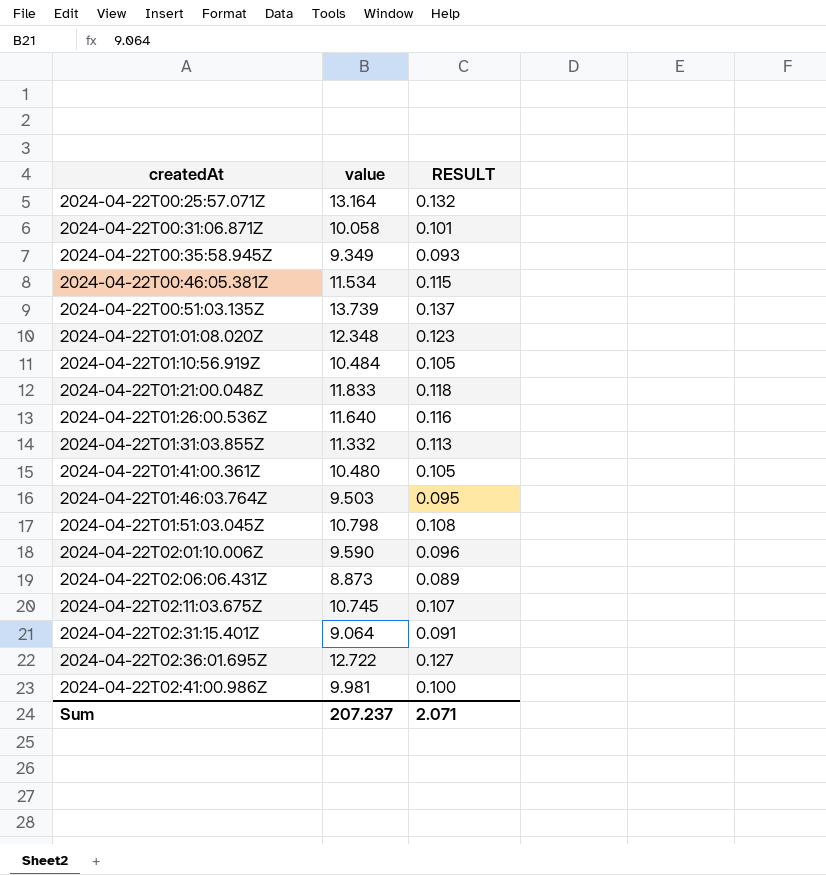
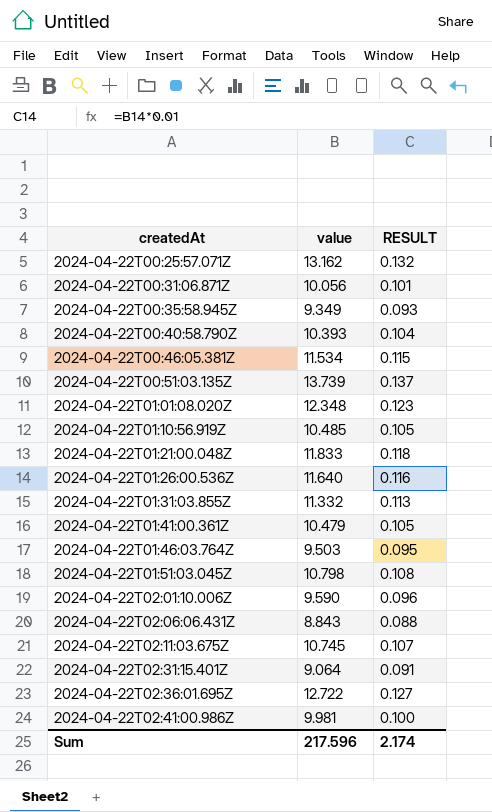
2024-04-22T00:25:57.071Z | value: 13.164 -> 13.162
2024-04-22T00:31:06.871Z | value: 10.058 -> 10.056
row 2024-04-22T00:40:58.790Z: none -> 10.393 | 0.104
2024-04-22T01:10:56.919Z | value: 10.484 -> 10.485
2024-04-22T01:41:00.361Z | value: 10.480 -> 10.479
2024-04-22T02:06:06.431Z | value: 8.873 -> 8.843
2024-04-22T02:06:06.431Z | RESULT: 0.089 -> 0.088
Sum | value: 207.237 -> 217.596
Sum | RESULT: 2.071 -> 2.174

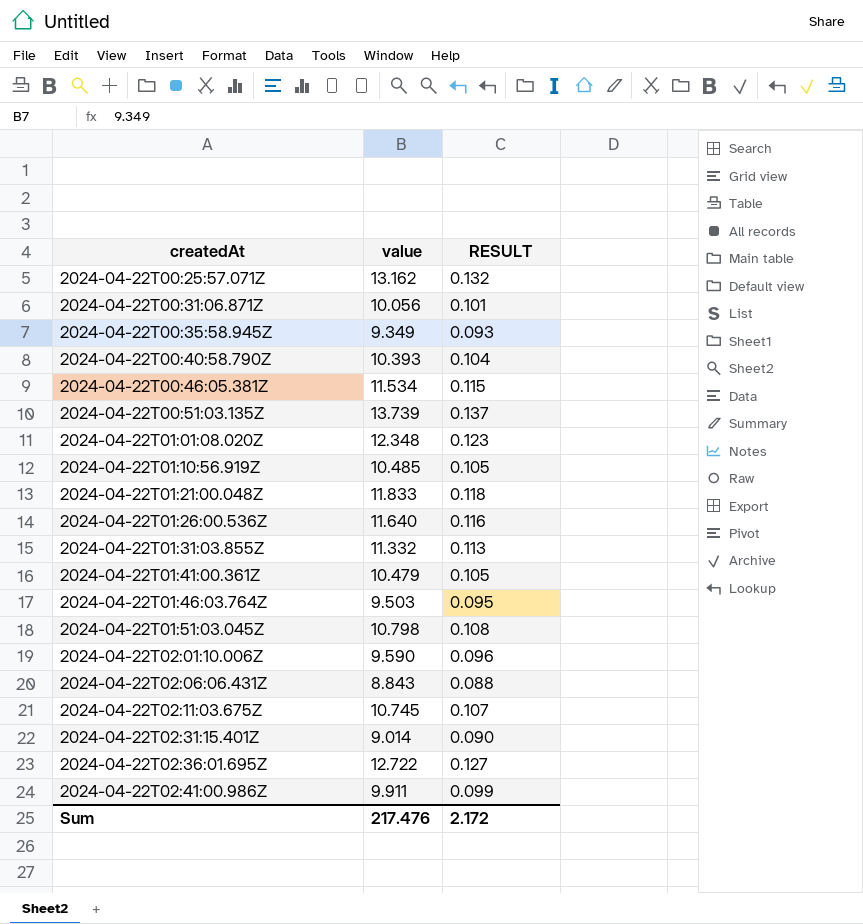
2024-04-22T02:31:15.401Z | value: 9.064 -> 9.014
2024-04-22T02:31:15.401Z | RESULT: 0.091 -> 0.090
2024-04-22T02:41:00.986Z | value: 9.981 -> 9.911
2024-04-22T02:41:00.986Z | RESULT: 0.100 -> 0.099
Sum | value: 217.596 -> 217.476
Sum | RESULT: 2.174 -> 2.172

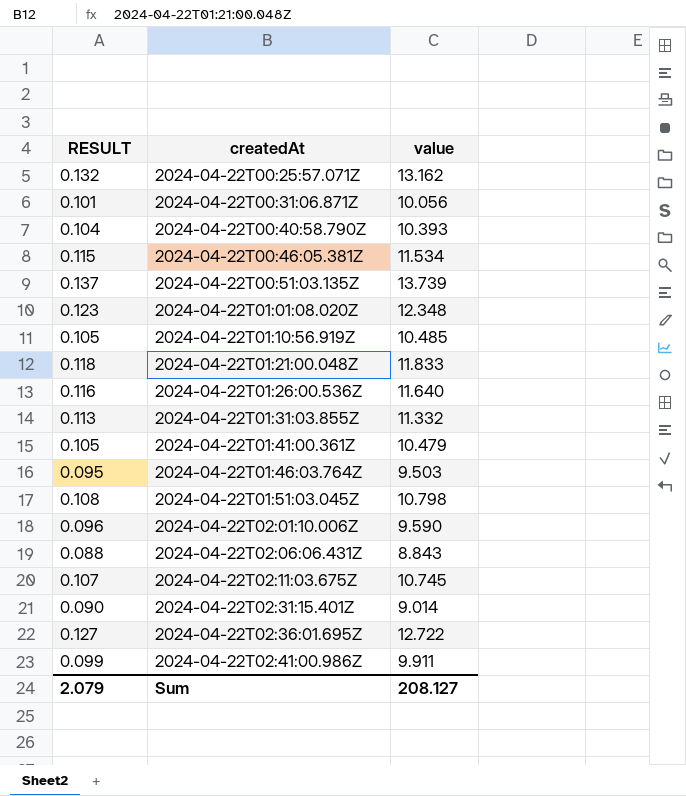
column RESULT | position: 3 -> 1
row 2024-04-22T00:35:58.945Z: 9.349 | 0.093 -> none
Sum | RESULT: 2.172 -> 2.079
Sum | value: 217.476 -> 208.127

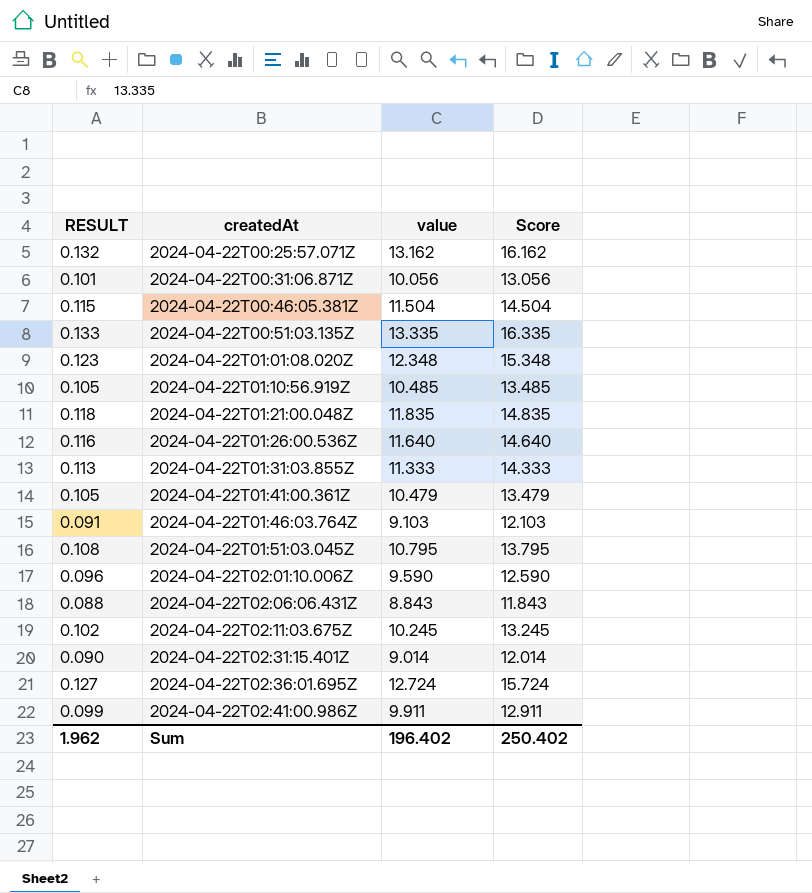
column Score | formula: none -> [value] + 3
row 2024-04-22T00:40:58.790Z: 0.104 | 10.393 -> none
2024-04-22T00:46:05.381Z | value: 11.534 -> 11.504
2024-04-22T00:51:03.135Z | RESULT: 0.137 -> 0.133
2024-04-22T00:51:03.135Z | value: 13.739 -> 13.335
2024-04-22T01:21:00.048Z | value: 11.833 -> 11.835
2024-04-22T01:31:03.855Z | value: 11.332 -> 11.333
2024-04-22T01:46:03.764Z | RESULT: 0.095 -> 0.091
2024-04-22T01:46:03.764Z | value: 9.503 -> 9.103
2024-04-22T01:51:03.045Z | value: 10.798 -> 10.795
2024-04-22T02:11:03.675Z | RESULT: 0.107 -> 0.102
2024-04-22T02:11:03.675Z | value: 10.745 -> 10.245
2024-04-22T02:36:01.695Z | value: 12.722 -> 12.724
Sum | RESULT: 2.079 -> 1.962
Sum | value: 208.127 -> 196.402

